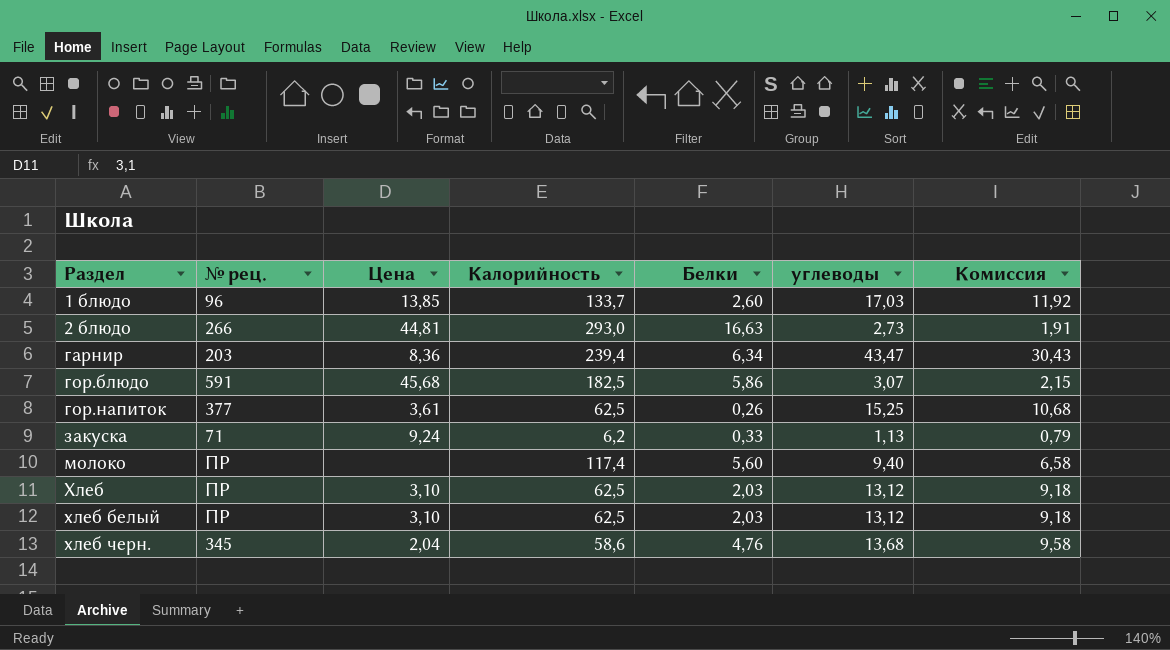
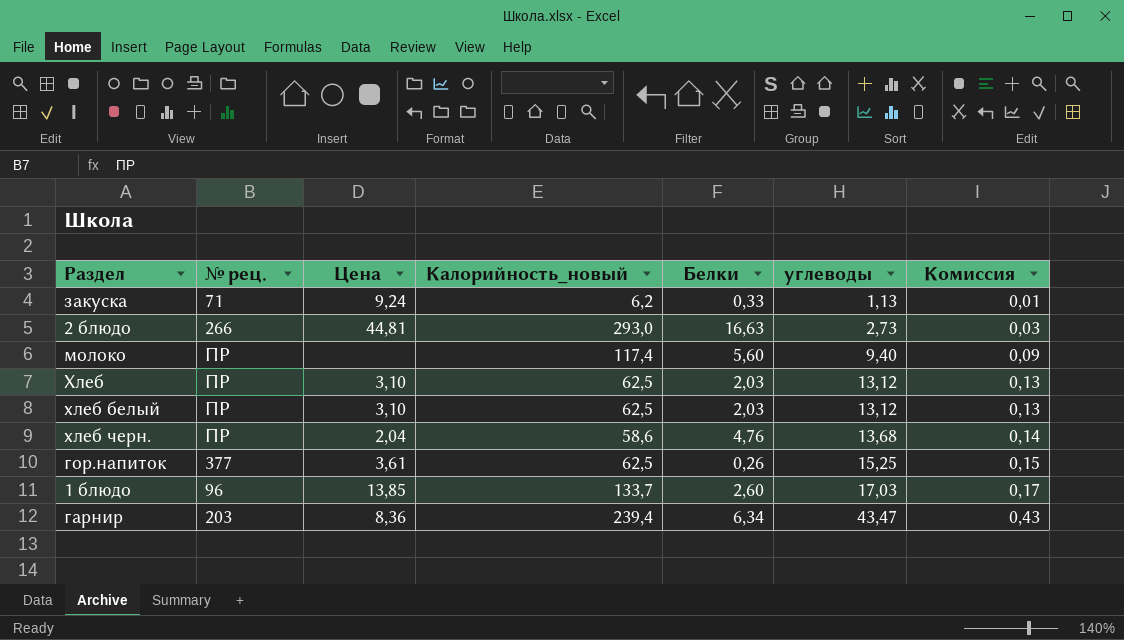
row order: Раздел ascending -> углеводы ascending
column name: Калорийность -> Калорийность_новый
column Комиссия | formula: [углеводы] * 0,7 -> [углеводы] * 0,01
row гор.блюдо: 591 | 45,68 | 182,5 | 5,86 | 3,07 | 2,15 -> none
хлеб черн. | № рец.: 345 -> ПР

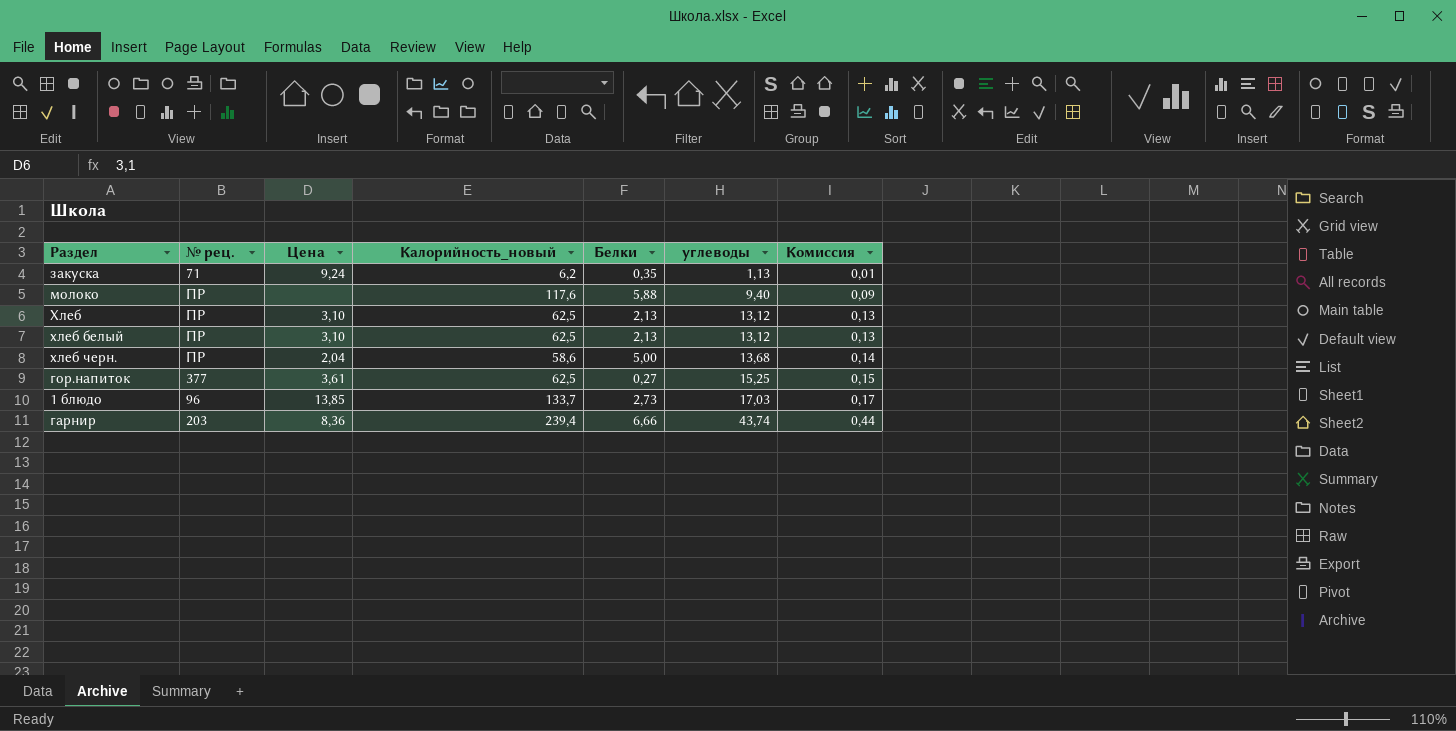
row 2 блюдо: 266 | 44,81 | 293,0 | 16,63 | 2,73 | 0,03 -> none
закуска | Белки: 0,33 -> 0,35
молоко | Калорийность_новый: 117,4 -> 117,6
молоко | Белки: 5,60 -> 5,88
Хлеб | Белки: 2,03 -> 2,13
хлеб белый | Белки: 2,03 -> 2,13
хлеб черн. | Белки: 4,76 -> 5,00
гор.напиток | Белки: 0,26 -> 0,27
1 блюдо | Белки: 2,60 -> 2,73
гарнир | Белки: 6,34 -> 6,66
гарнир | углеводы: 43,47 -> 43,74
гарнир | Комиссия: 0,43 -> 0,44

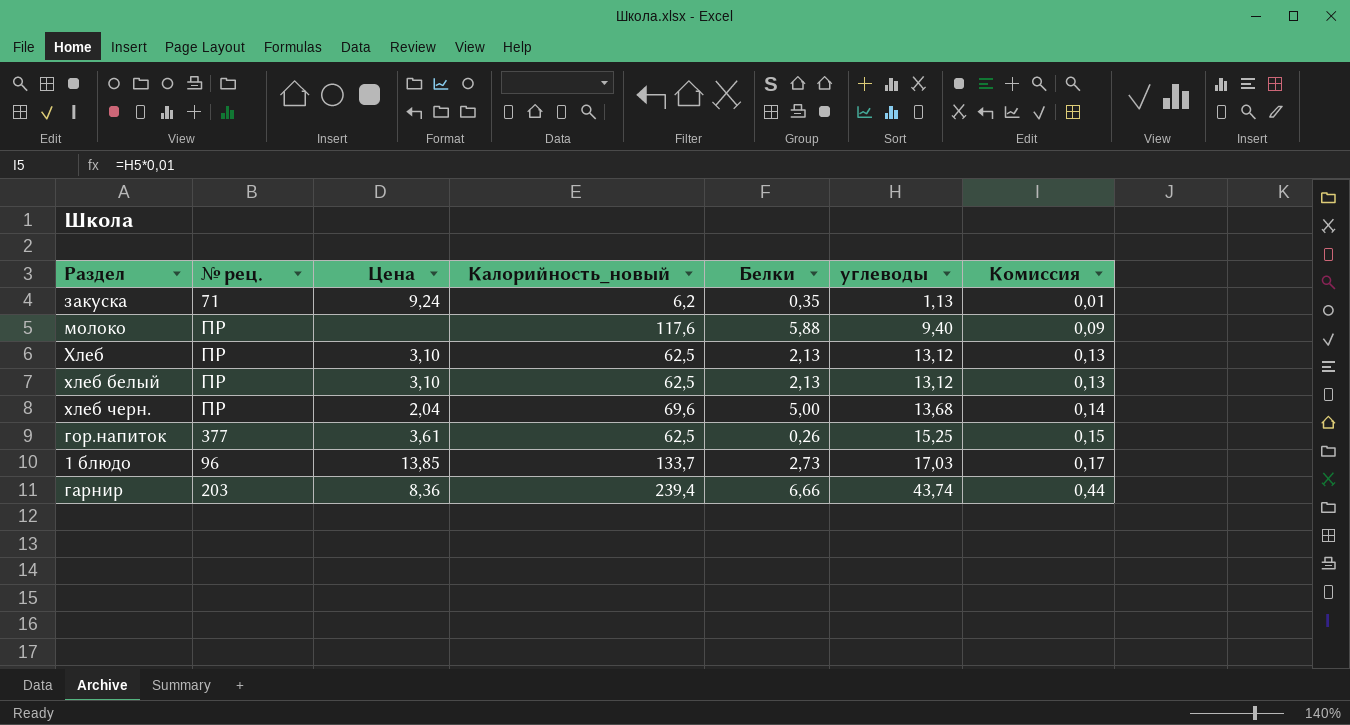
хлеб черн. | Калорийность_новый: 58,6 -> 69,6
гор.напиток | Белки: 0,27 -> 0,26

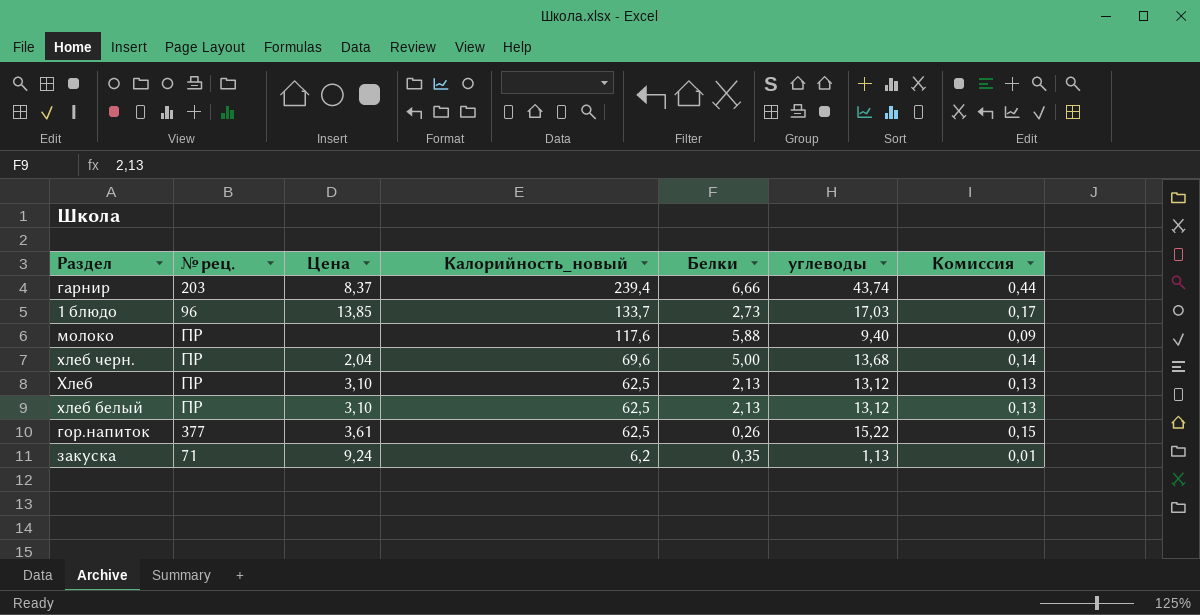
row order: углеводы ascending -> Калорийность_новый descending
гарнир | Цена: 8,36 -> 8,37
гор.напиток | углеводы: 15,25 -> 15,22

